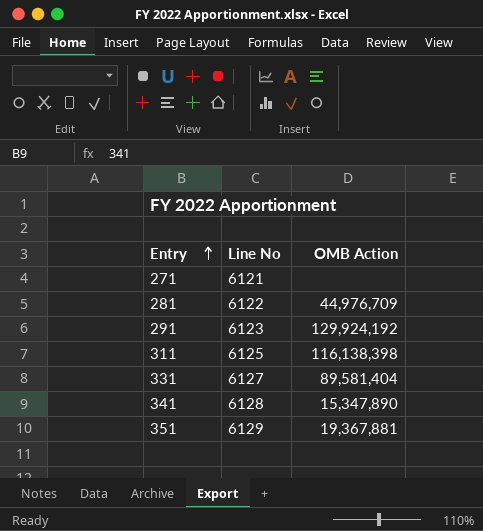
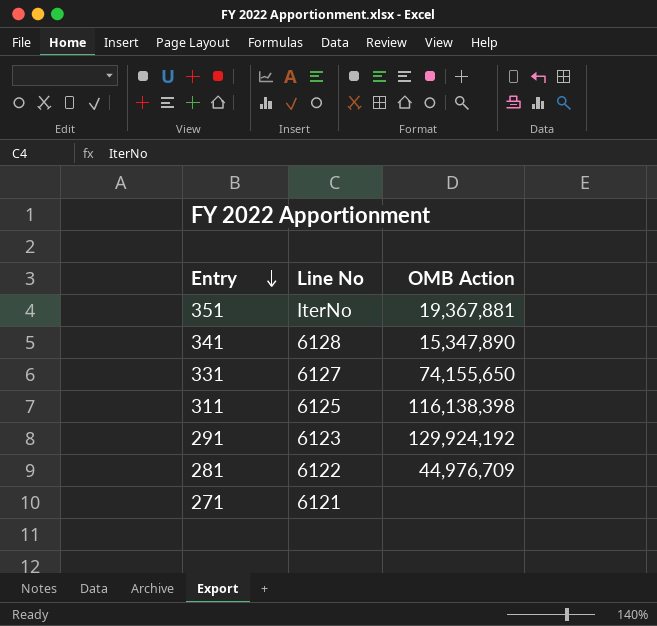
row order: Entry ascending -> Entry descending
351 | Line No: 6129 -> IterNo
331 | OMB Action: 89,581,404 -> 74,155,650

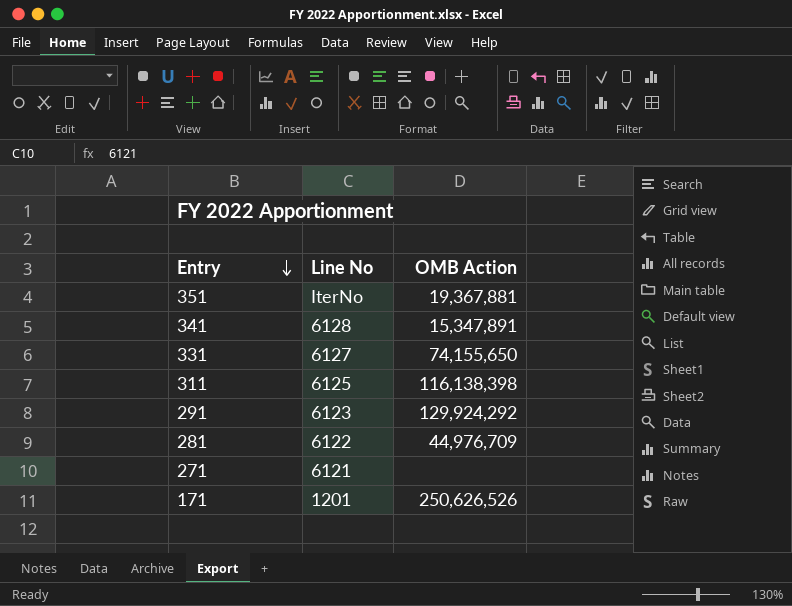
341 | OMB Action: 15,347,890 -> 15,347,891
291 | OMB Action: 129,924,192 -> 129,924,292
row 171: none -> 1201 | 250,626,526

